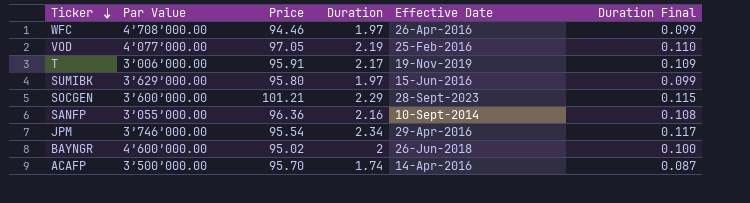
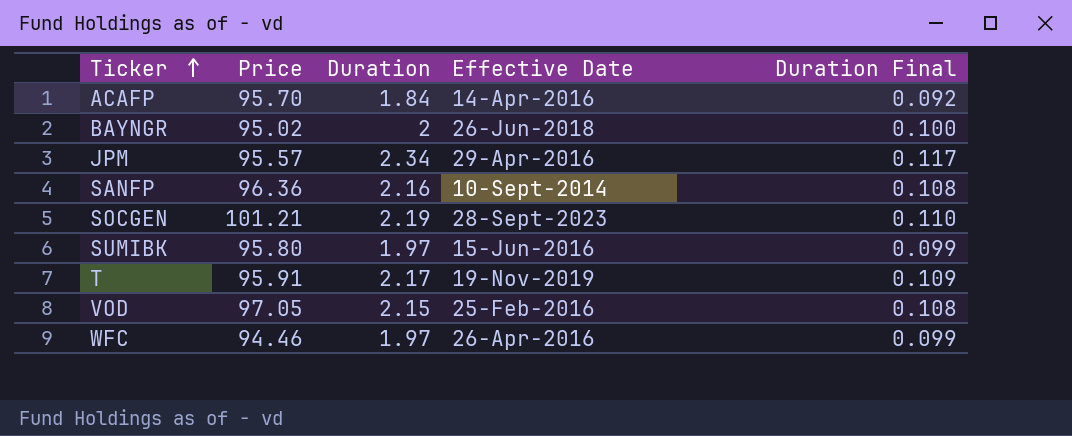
row order: Ticker descending -> Ticker ascending
column Par Value | position: 2 -> none
ACAFP | Duration: 1.74 -> 1.84
ACAFP | Duration Final: 0.087 -> 0.092
JPM | Price: 95.54 -> 95.57
SOCGEN | Duration: 2.29 -> 2.19
SOCGEN | Duration Final: 0.115 -> 0.110
VOD | Duration: 2.19 -> 2.15
VOD | Duration Final: 0.110 -> 0.108

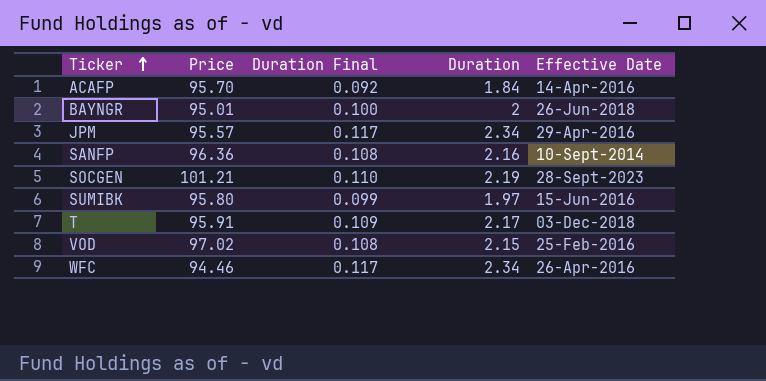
column Duration Final | position: 5 -> 3
BAYNGR | Price: 95.02 -> 95.01
T | Effective Date: 19-Nov-2019 -> 03-Dec-2018
VOD | Price: 97.05 -> 97.02
WFC | Duration Final: 0.099 -> 0.117
WFC | Duration: 1.97 -> 2.34

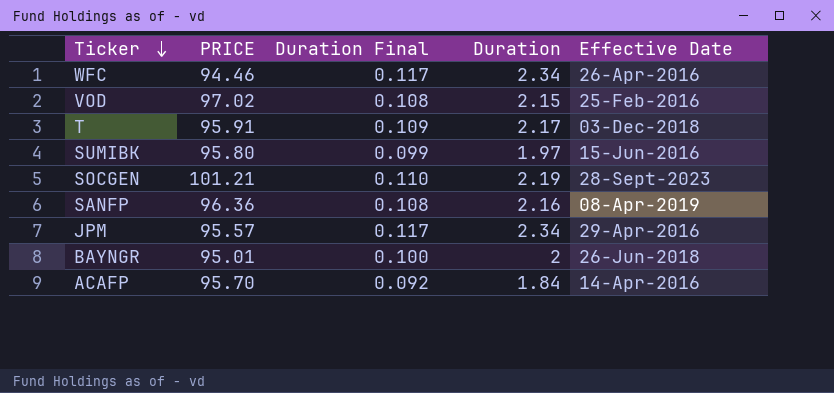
row order: Ticker ascending -> Ticker descending
column name: Price -> PRICE
SANFP | Effective Date: 10-Sept-2014 -> 08-Apr-2019

